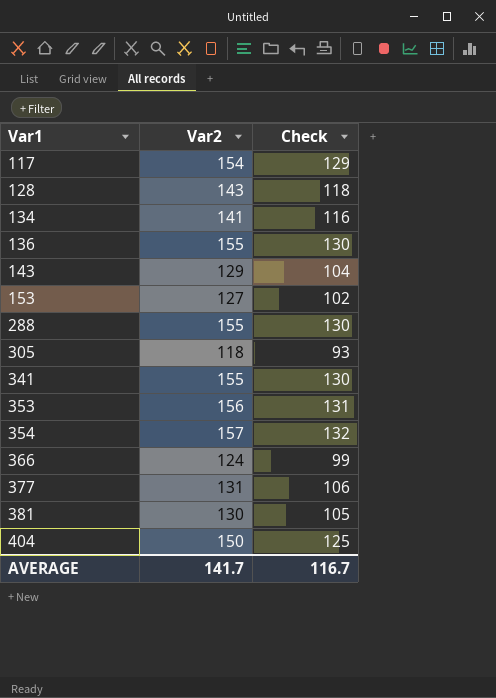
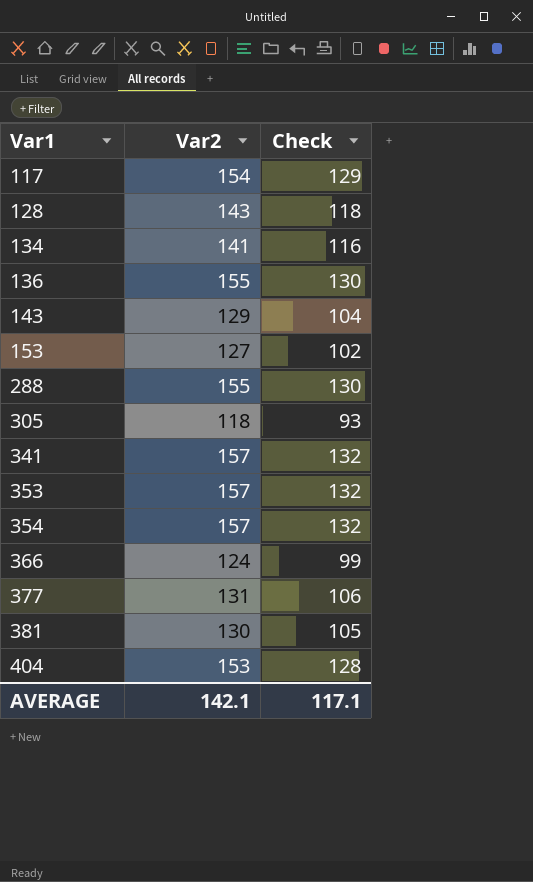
341 | Var2: 155 -> 157
341 | Check: 130 -> 132
353 | Var2: 156 -> 157
353 | Check: 131 -> 132
404 | Var2: 150 -> 153
404 | Check: 125 -> 128
AVERAGE | Var2: 141.7 -> 142.1
AVERAGE | Check: 116.7 -> 117.1

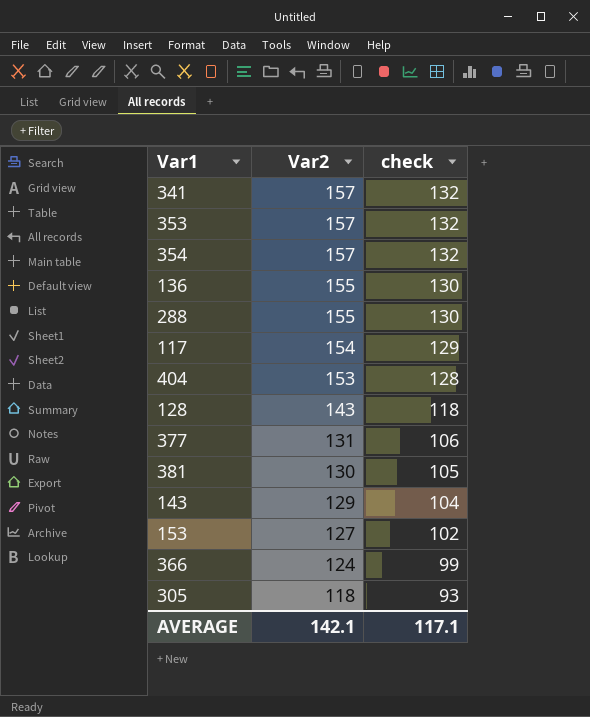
row order: Var1 ascending -> Var2 descending
column name: Check -> check
row 134: 141 | 116 -> none

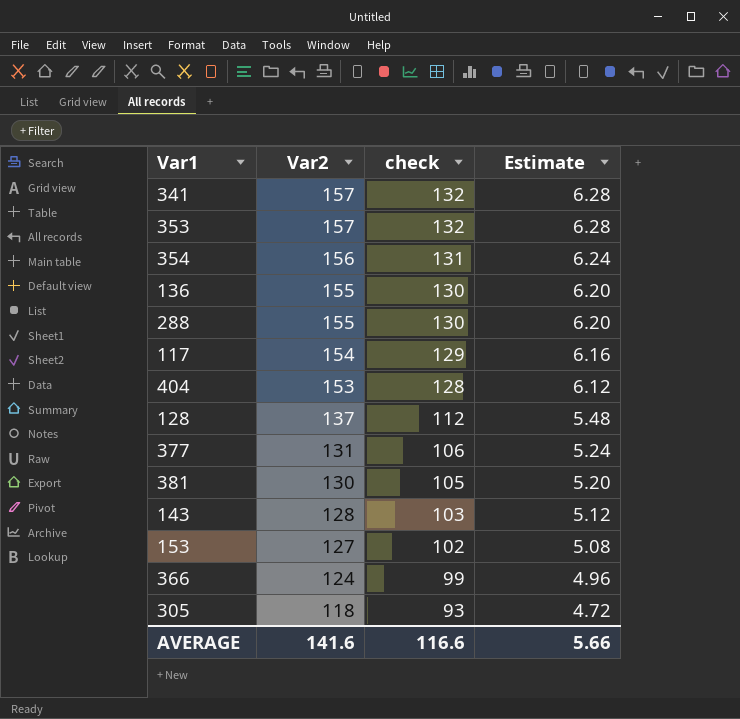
column Estimate | formula: none -> [Var2] * 0.04
354 | Var2: 157 -> 156
354 | check: 132 -> 131
128 | Var2: 143 -> 137
128 | check: 118 -> 112
143 | Var2: 129 -> 128
143 | check: 104 -> 103
AVERAGE | Var2: 142.1 -> 141.6
AVERAGE | check: 117.1 -> 116.6

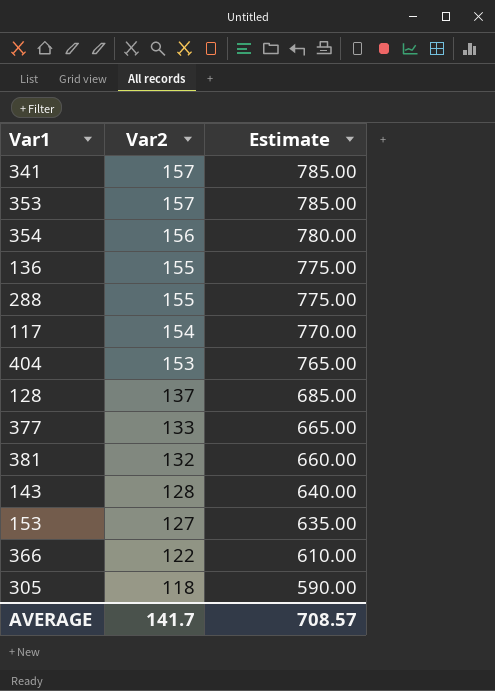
column check | formula: [Var2] - 25 -> none
column Estimate | formula: [Var2] * 0.04 -> [Var2] * 5
377 | Var2: 131 -> 133
381 | Var2: 130 -> 132
366 | Var2: 124 -> 122
AVERAGE | Var2: 141.6 -> 141.7
AVERAGE | Estimate: 5.66 -> 708.57

